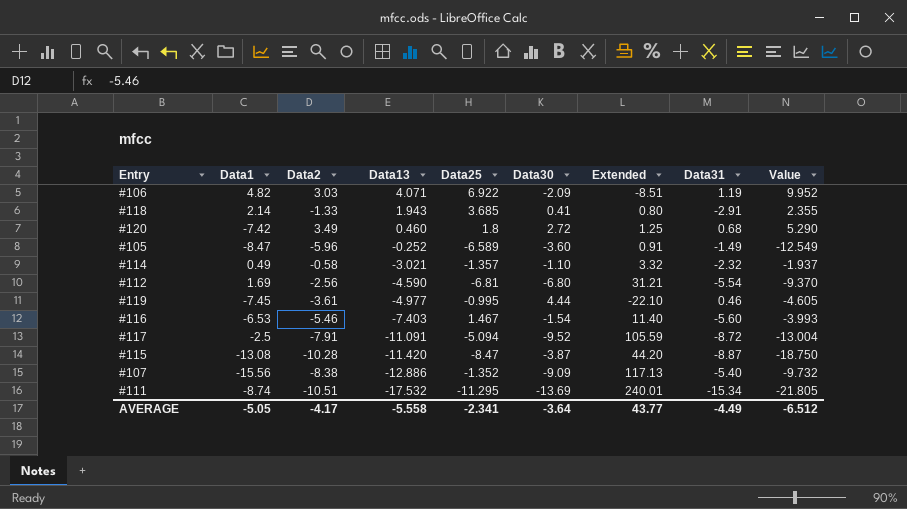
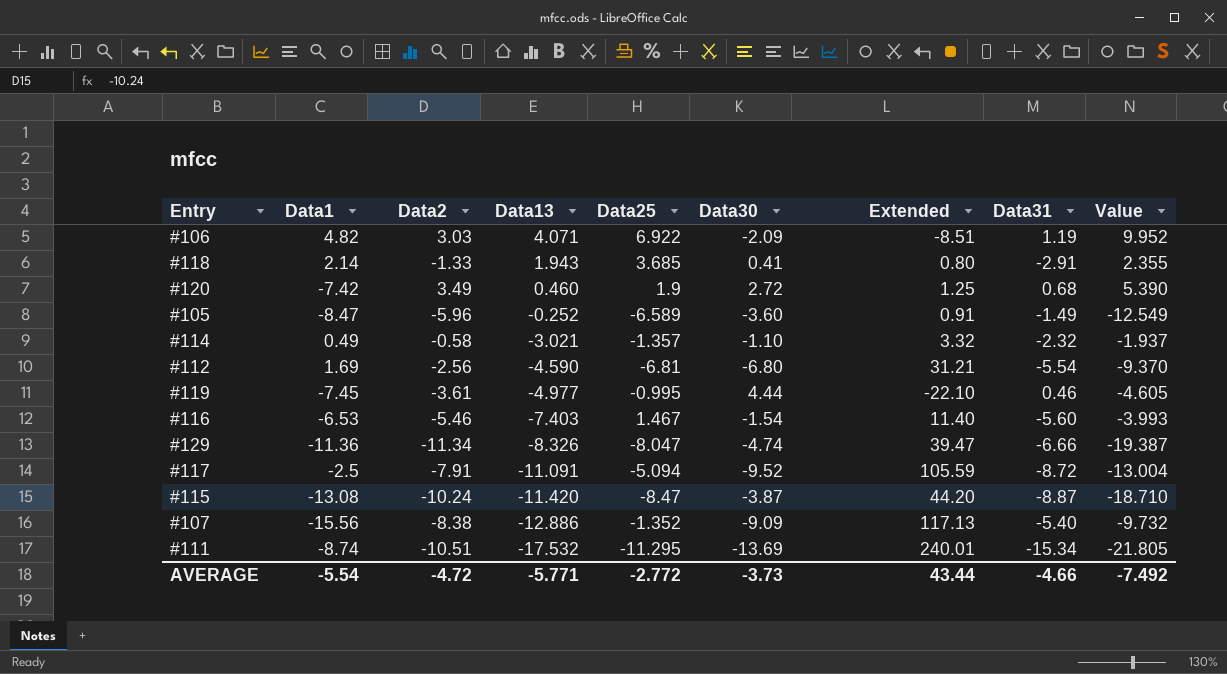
#120 | Data25: 1.8 -> 1.9
#120 | Value: 5.290 -> 5.390
row #129: none -> -11.36 | -11.34 | -8.326 | -8.047 | -4.74 | 39.47 | -6.66 | -19.387
#115 | Data2: -10.28 -> -10.24
#115 | Value: -18.750 -> -18.710
AVERAGE | Data1: -5.05 -> -5.54
AVERAGE | Data2: -4.17 -> -4.72
AVERAGE | Data13: -5.558 -> -5.771
AVERAGE | Data25: -2.341 -> -2.772
AVERAGE | Data30: -3.64 -> -3.73
AVERAGE | Extended: 43.77 -> 43.44
AVERAGE | Data31: -4.49 -> -4.66
AVERAGE | Value: -6.512 -> -7.492

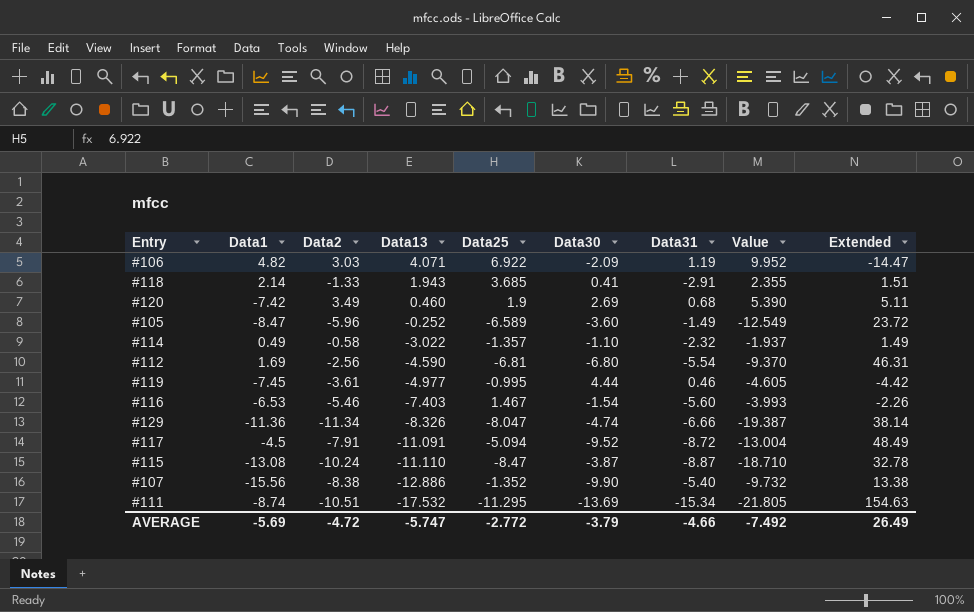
column Extended | formula: [Data13] * [Data30] -> [Data25] * [Data30]
column Extended | position: 7 -> 9
#120 | Data30: 2.72 -> 2.69
#114 | Data13: -3.021 -> -3.022
#117 | Data1: -2.5 -> -4.5
#115 | Data13: -11.420 -> -11.110
#107 | Data30: -9.09 -> -9.90
AVERAGE | Data1: -5.54 -> -5.69
AVERAGE | Data13: -5.771 -> -5.747
AVERAGE | Data30: -3.73 -> -3.79
AVERAGE | Extended: 43.44 -> 26.49

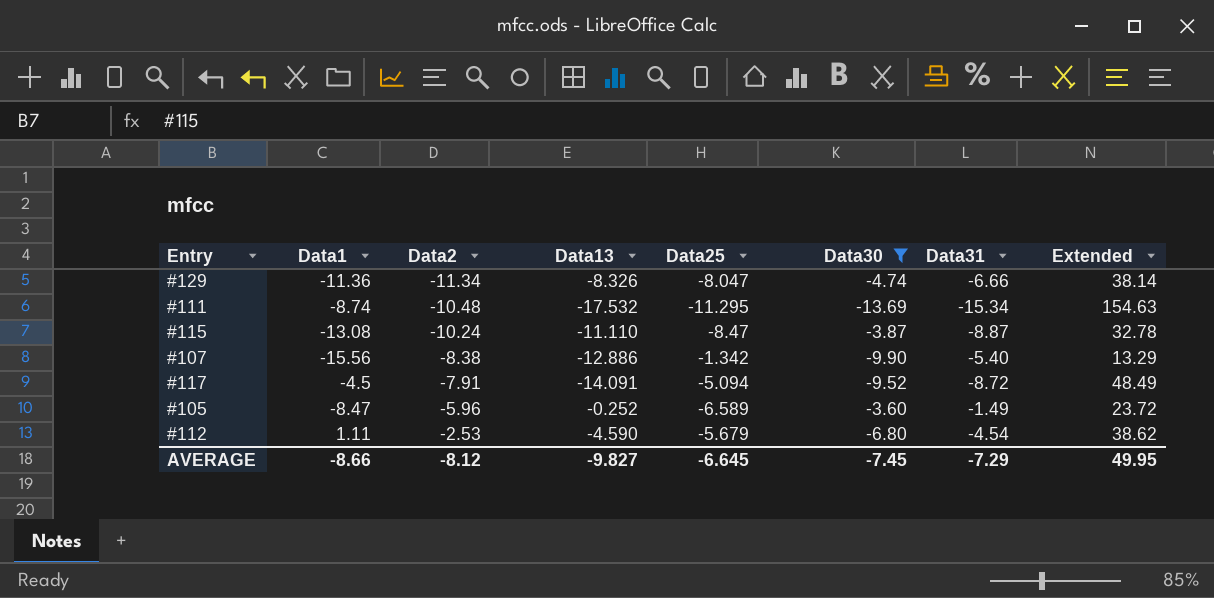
filter: none -> Data30 <= -3.60
row order: Data13 descending -> Data2 ascending
column Value | formula: [Data2] + [Data25] -> none
#111 | Data2: -10.51 -> -10.48
#107 | Data25: -1.352 -> -1.342
#107 | Extended: 13.38 -> 13.29
#117 | Data13: -11.091 -> -14.091
#112 | Data1: 1.69 -> 1.11
#112 | Data2: -2.56 -> -2.53
#112 | Data25: -6.81 -> -5.679
#112 | Data31: -5.54 -> -4.54
#112 | Extended: 46.31 -> 38.62
AVERAGE | Data1: -5.69 -> -8.66
AVERAGE | Data2: -4.72 -> -8.12
AVERAGE | Data13: -5.747 -> -9.827
AVERAGE | Data25: -2.772 -> -6.645
AVERAGE | Data30: -3.79 -> -7.45
AVERAGE | Data31: -4.66 -> -7.29
AVERAGE | Extended: 26.49 -> 49.95

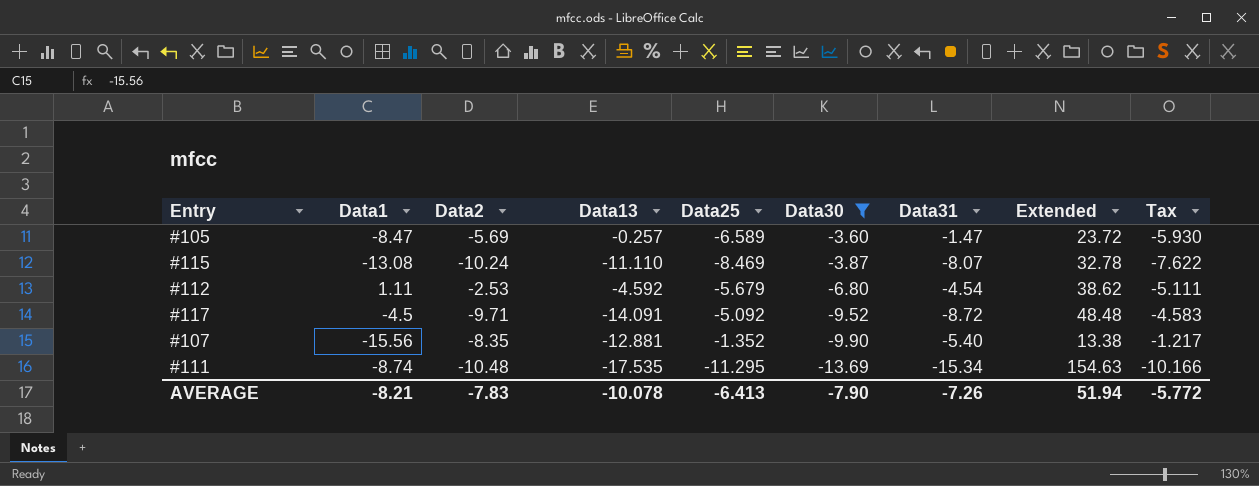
row order: Data2 ascending -> Data30 descending
column Tax | formula: none -> [Data25] * 0.9
row #129: -11.36 | -11.34 | -8.326 | -8.047 | -4.74 | -6.66 | 38.14 -> none
#105 | Data2: -5.96 -> -5.69
#105 | Data13: -0.252 -> -0.257
#105 | Data31: -1.49 -> -1.47
#115 | Data25: -8.47 -> -8.469
#115 | Data31: -8.87 -> -8.07
#112 | Data13: -4.590 -> -4.592
#117 | Data2: -7.91 -> -9.71
#117 | Data25: -5.094 -> -5.092
#117 | Extended: 48.49 -> 48.48
#107 | Data2: -8.38 -> -8.35
#107 | Data13: -12.886 -> -12.881
#107 | Data25: -1.342 -> -1.352
#107 | Extended: 13.29 -> 13.38
#111 | Data13: -17.532 -> -17.535
AVERAGE | Data1: -8.66 -> -8.21
AVERAGE | Data2: -8.12 -> -7.83
AVERAGE | Data13: -9.827 -> -10.078
AVERAGE | Data25: -6.645 -> -6.413
AVERAGE | Data30: -7.45 -> -7.90
AVERAGE | Data31: -7.29 -> -7.26
AVERAGE | Extended: 49.95 -> 51.94

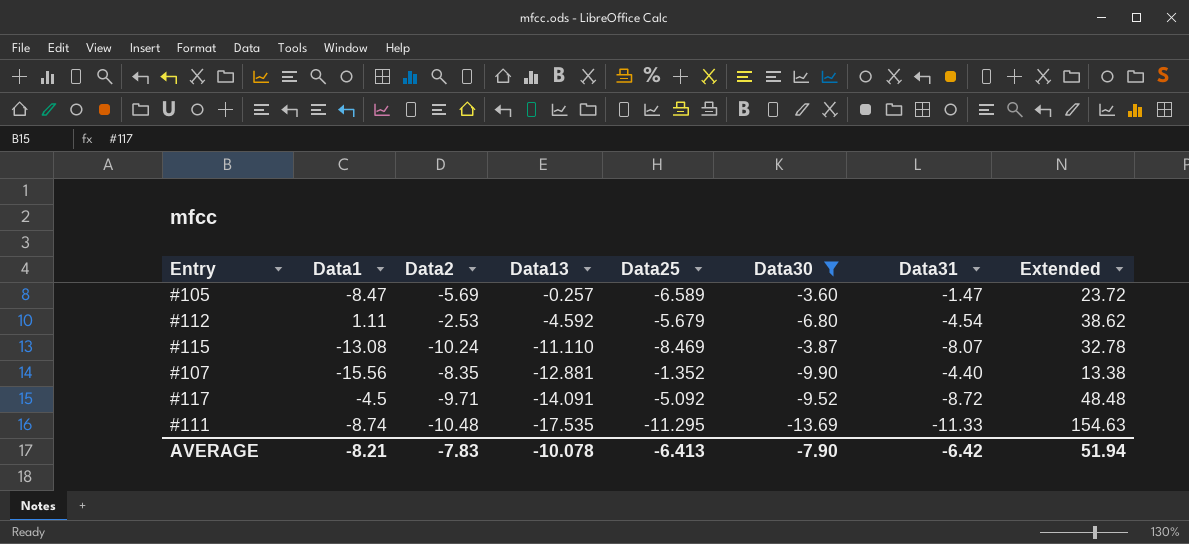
row order: Data30 descending -> Data13 descending
column Tax | formula: [Data25] * 0.9 -> none
#107 | Data31: -5.40 -> -4.40
#111 | Data31: -15.34 -> -11.33
AVERAGE | Data31: -7.26 -> -6.42

